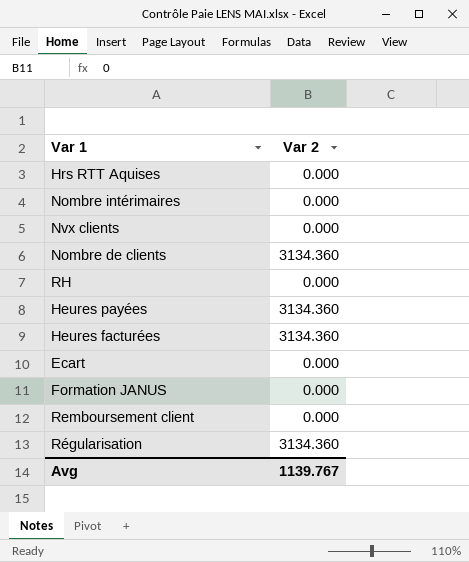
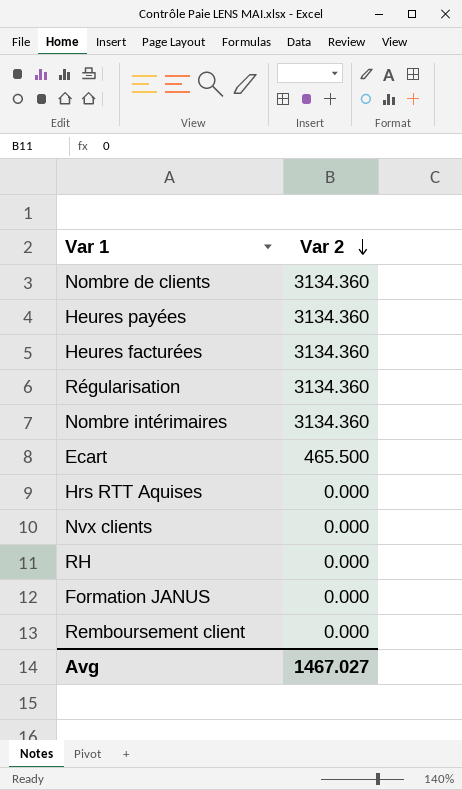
row order: none -> Var 2 descending
Nombre intérimaires | Var 2: 0.000 -> 3134.360
Ecart | Var 2: 0.000 -> 465.500
Avg | Var 2: 1139.767 -> 1467.027

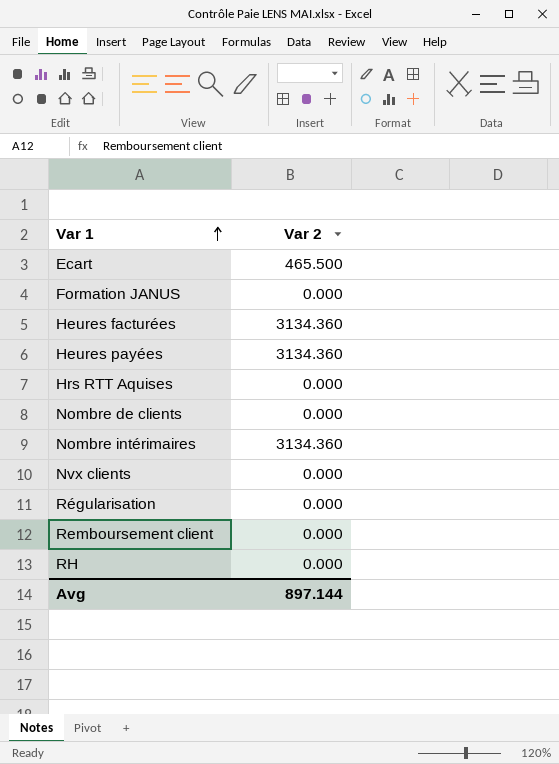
row order: Var 2 descending -> Var 1 ascending
Nombre de clients | Var 2: 3134.360 -> 0.000
Régularisation | Var 2: 3134.360 -> 0.000
Avg | Var 2: 1467.027 -> 897.144

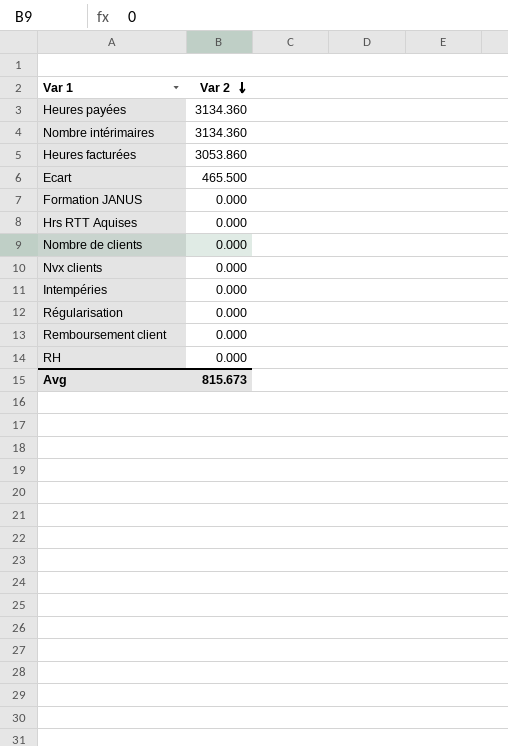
row order: Var 1 ascending -> Var 2 descending
Heures facturées | Var 2: 3134.360 -> 3053.860
row Intempéries: none -> 0.000
Avg | Var 2: 897.144 -> 815.673

